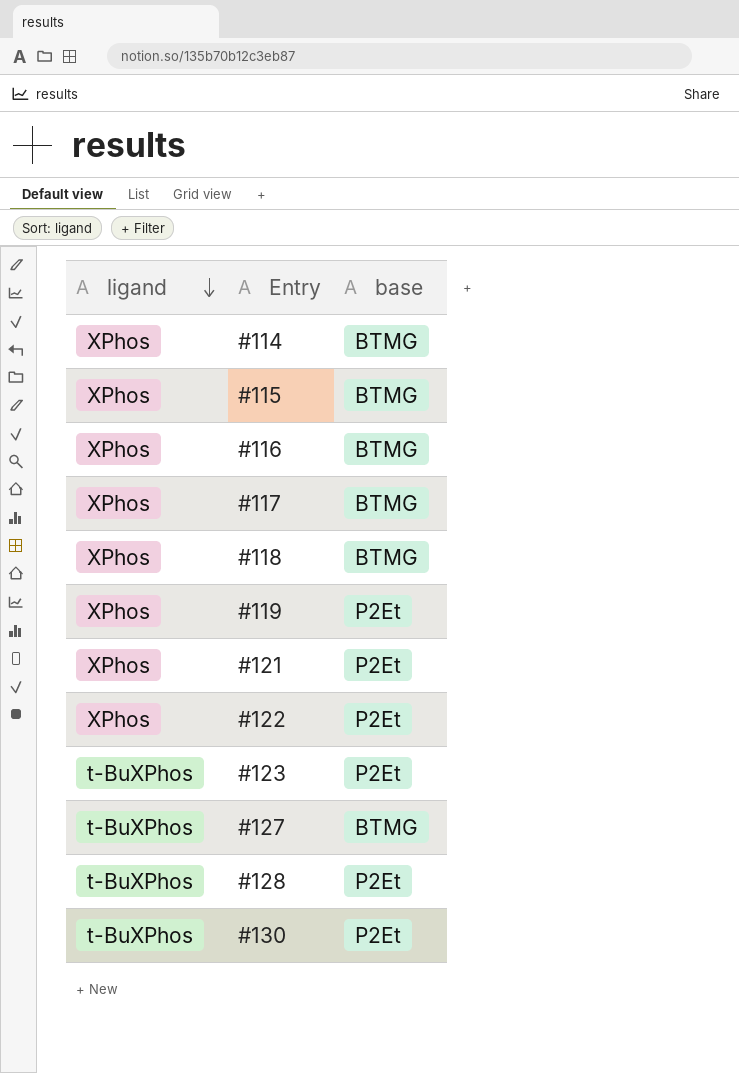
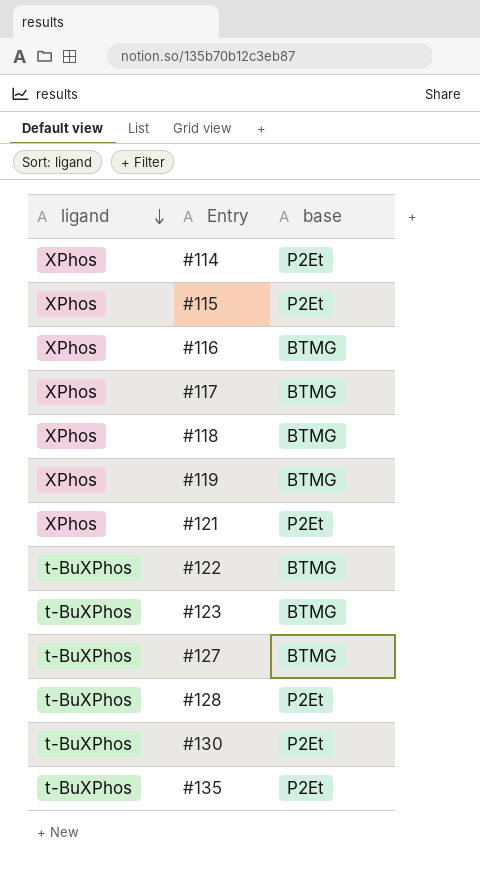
#114 | base: BTMG -> P2Et
#115 | base: BTMG -> P2Et
#119 | base: P2Et -> BTMG
#122 | ligand: XPhos -> t-BuXPhos
#122 | base: P2Et -> BTMG
#123 | base: P2Et -> BTMG
row #135: none -> t-BuXPhos | P2Et

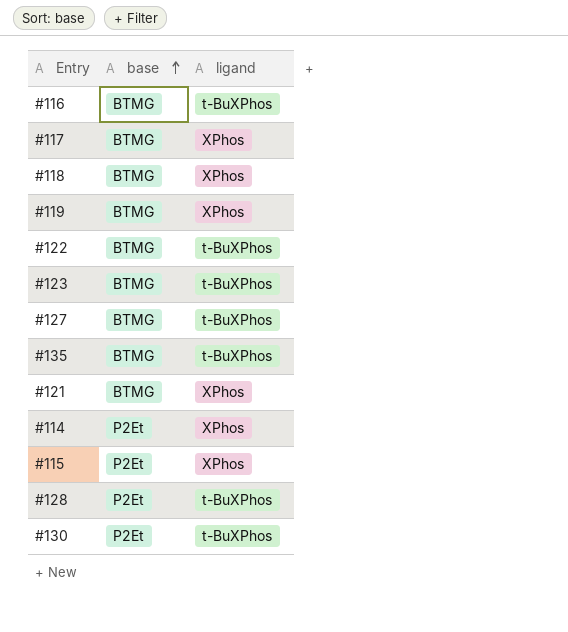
row order: ligand descending -> base ascending
column ligand | position: 1 -> 3
#116 | ligand: XPhos -> t-BuXPhos
#135 | base: P2Et -> BTMG
#121 | base: P2Et -> BTMG

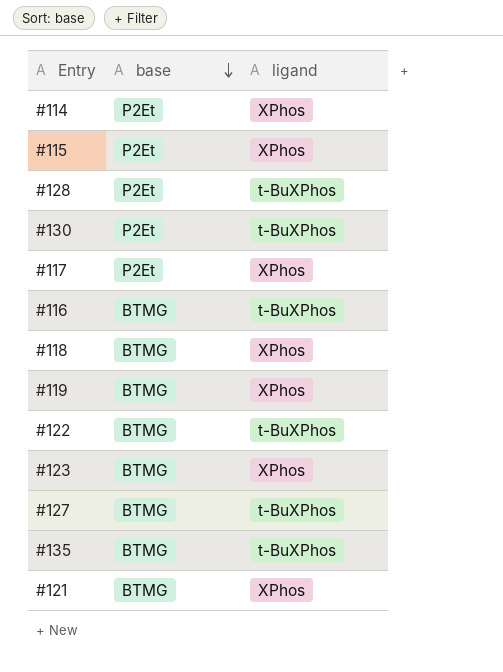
row order: base ascending -> base descending
#117 | base: BTMG -> P2Et
#123 | ligand: t-BuXPhos -> XPhos

